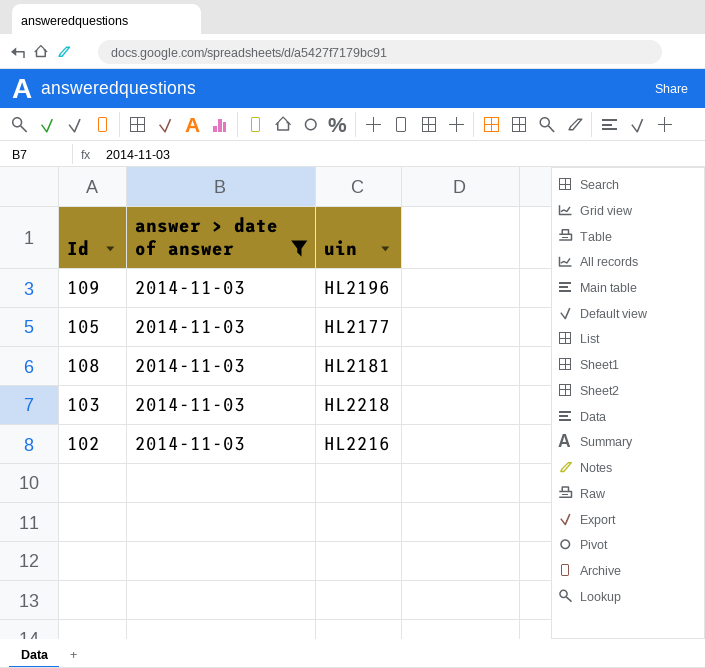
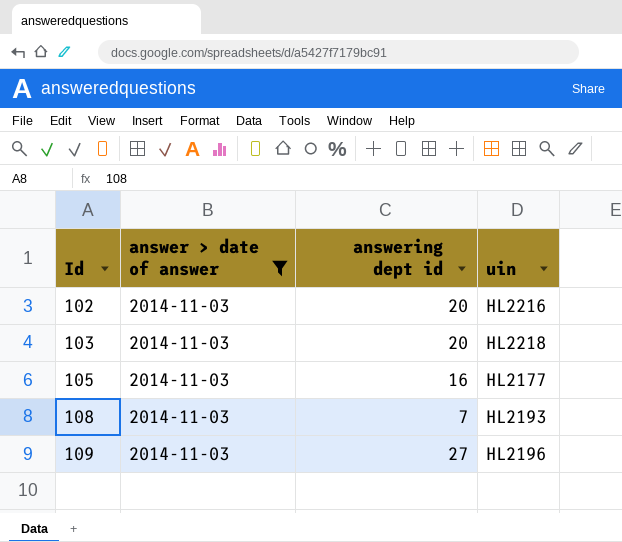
row order: none -> Id ascending
column answering dept id | position: none -> 3
108 | uin: HL2181 -> HL2193

